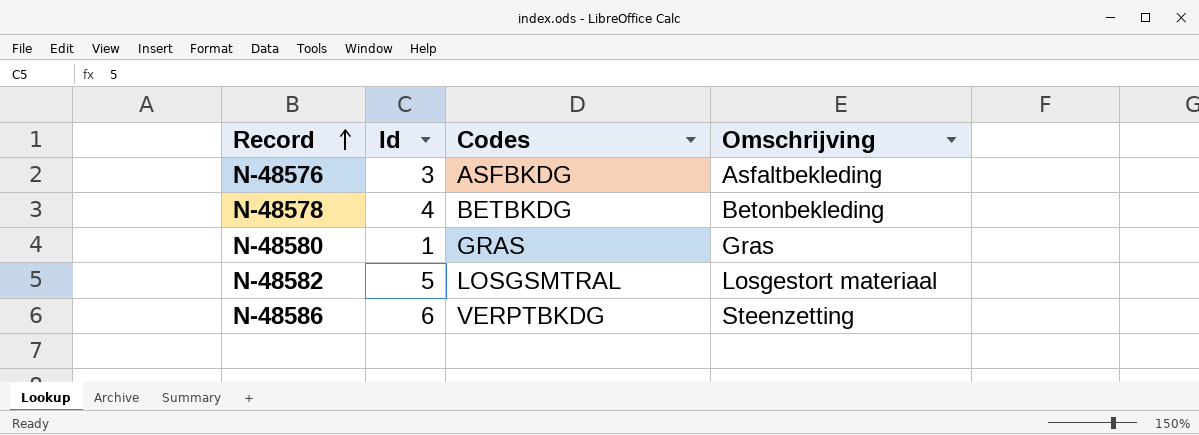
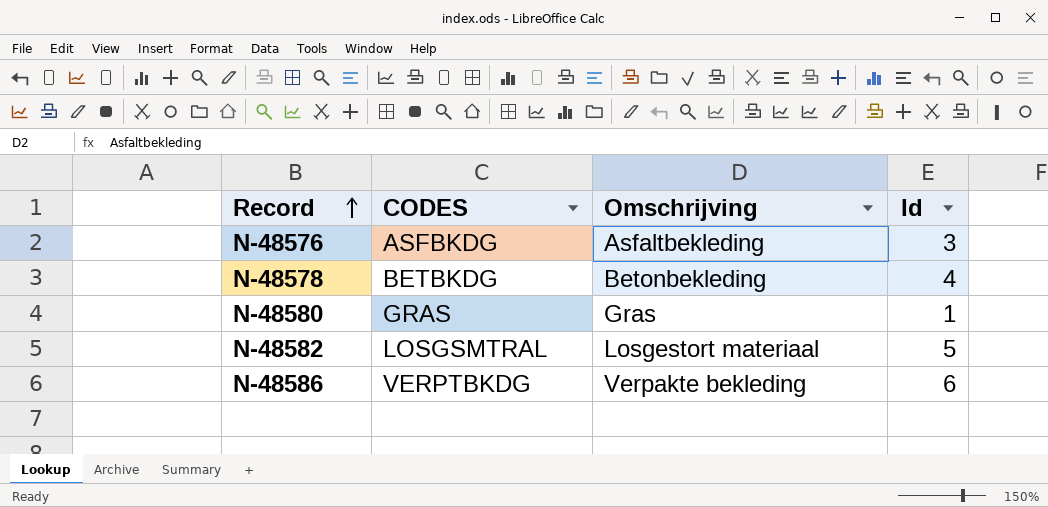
column name: Codes -> CODES
column Id | position: 2 -> 4
N-48586 | Omschrijving: Steenzetting -> Verpakte bekleding

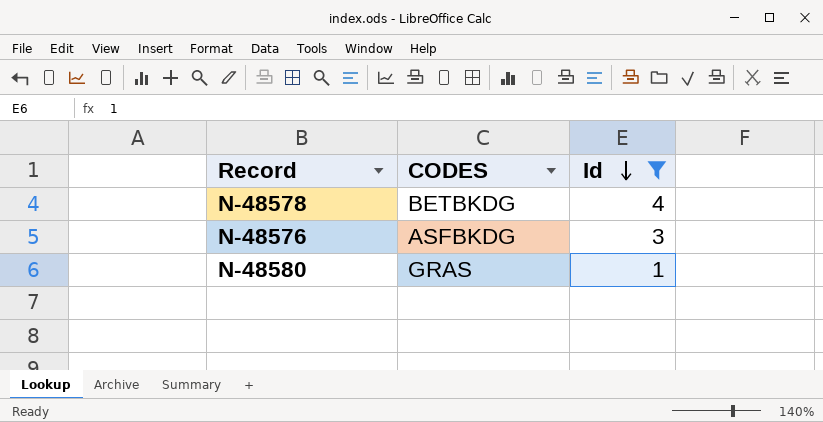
filter: none -> Id <= 4
row order: Record ascending -> Id descending
column Omschrijving | position: 3 -> none

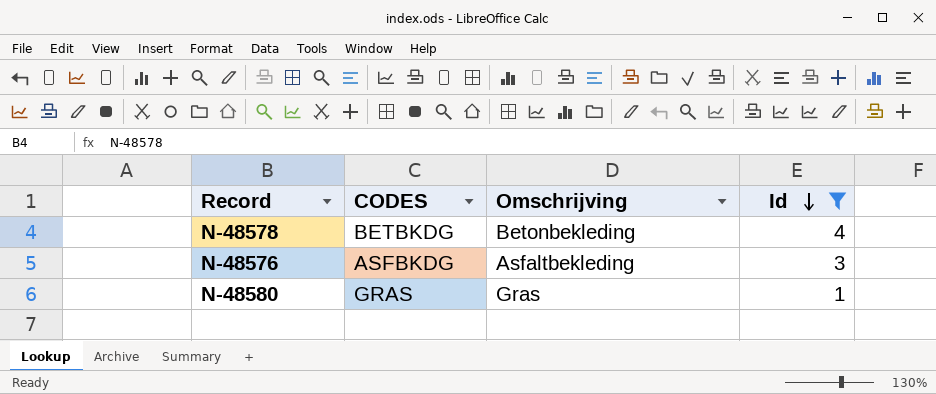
column Omschrijving | position: none -> 3

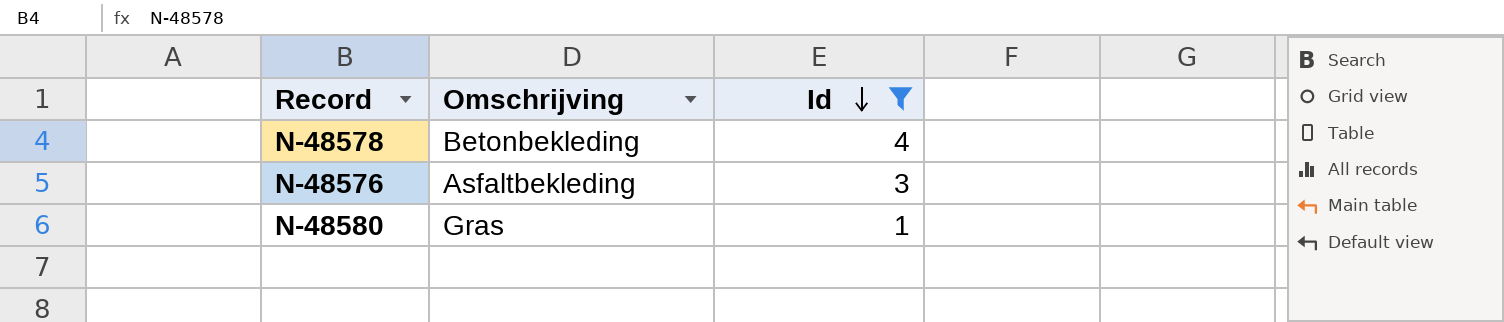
column CODES | position: 2 -> none

